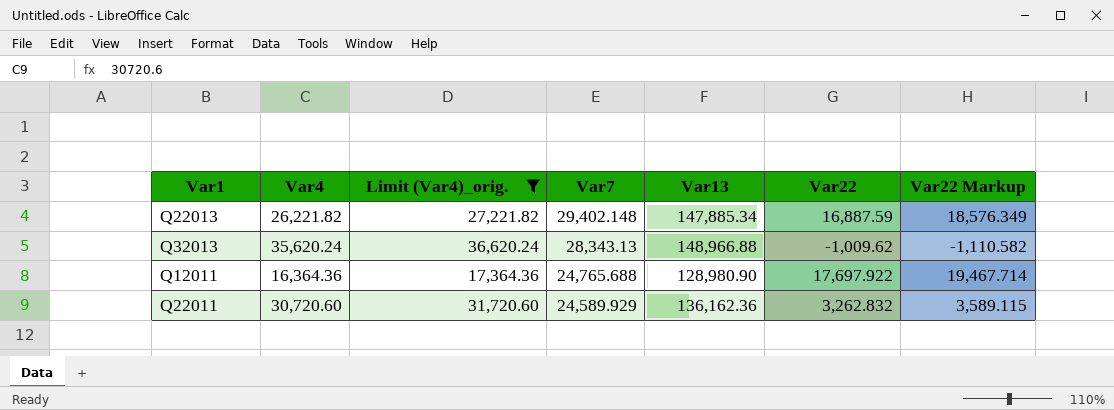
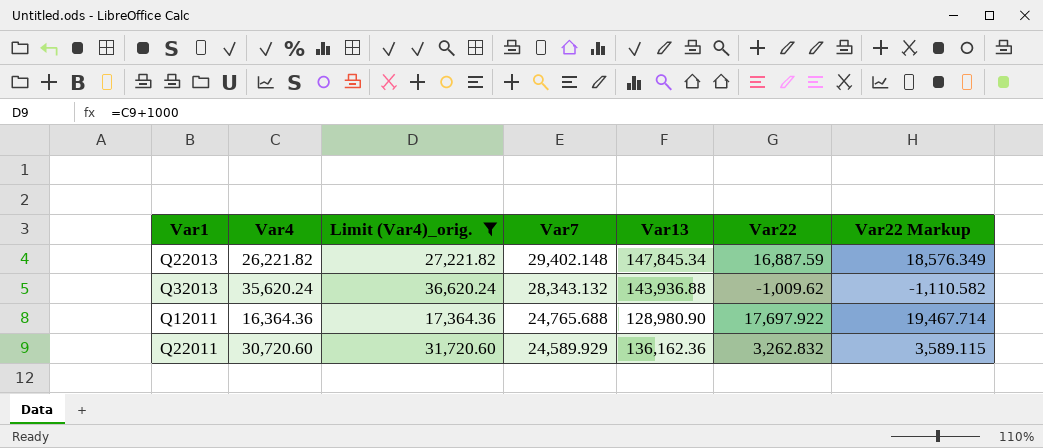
Q22013 | Var13: 147,885.34 -> 147,845.34
Q32013 | Var7: 28,343.13 -> 28,343.132
Q32013 | Var13: 148,966.88 -> 143,936.88

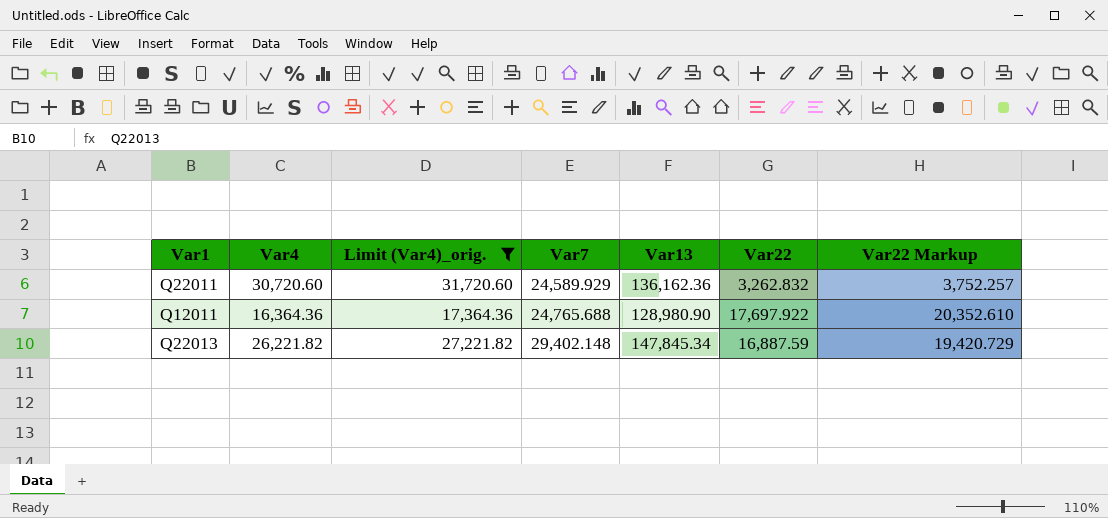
row order: Var7 descending -> Var7 ascending
column Var22 Markup | formula: [Var22] * 1.1 -> [Var22] * 1.15
row Q32013: 35,620.24 | 36,620.24 | 28,343.132 | 143,936.88 | -1,009.62 | -1,110.582 -> none

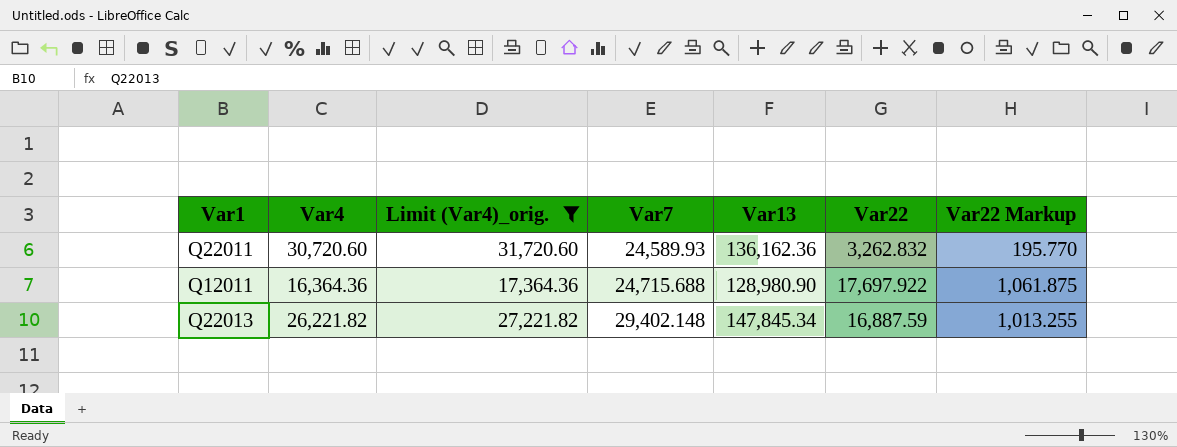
column Var22 Markup | formula: [Var22] * 1.15 -> [Var22] * 0.06
Q22011 | Var7: 24,589.929 -> 24,589.93
Q12011 | Var7: 24,765.688 -> 24,715.688

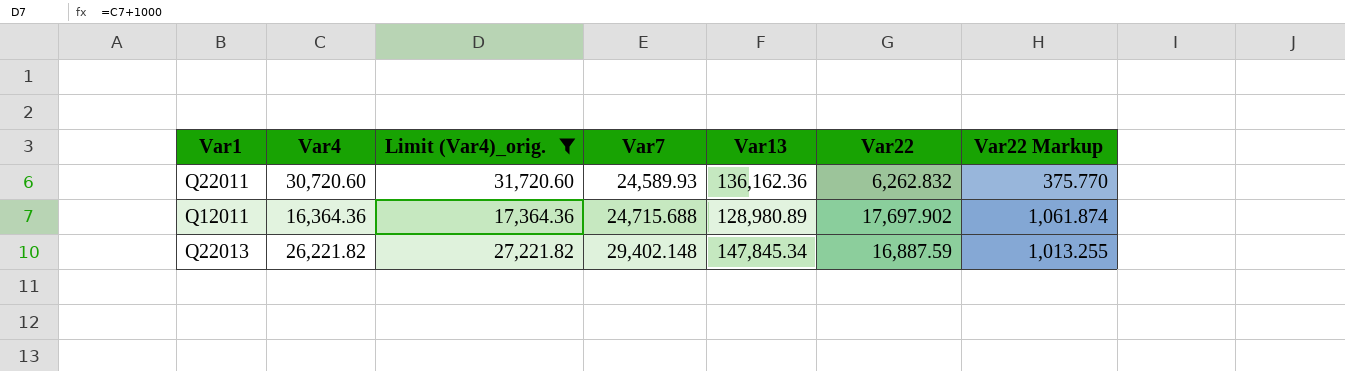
Q22011 | Var22: 3,262.832 -> 6,262.832
Q22011 | Var22 Markup: 195.770 -> 375.770
Q12011 | Var13: 128,980.90 -> 128,980.89
Q12011 | Var22: 17,697.922 -> 17,697.902
Q12011 | Var22 Markup: 1,061.875 -> 1,061.874

